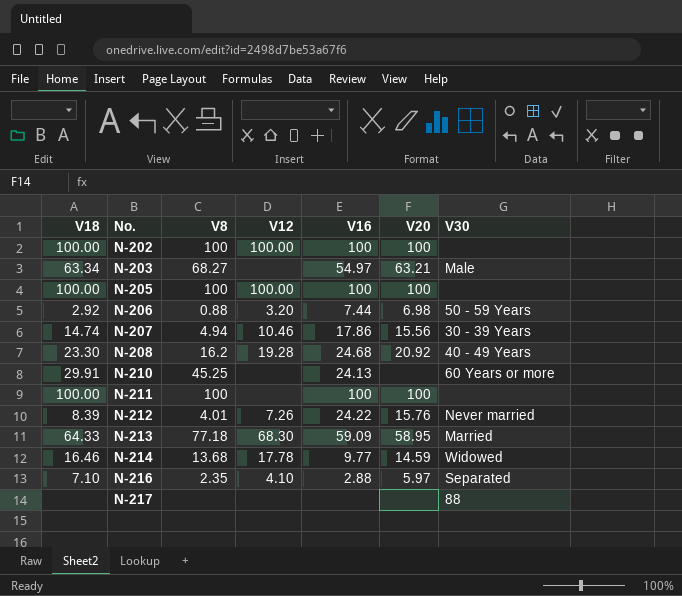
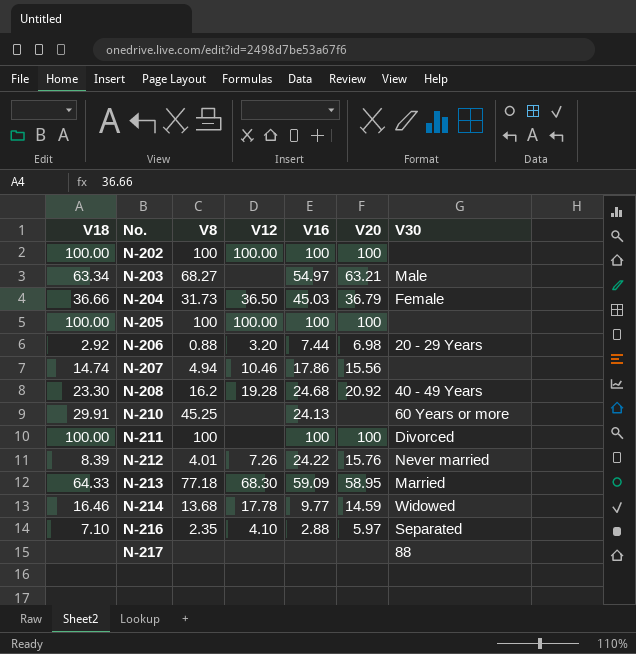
row N-204: none -> 36.66 | 31.73 | 36.50 | 45.03 | 36.79 | Female
N-206 | V30: 50 - 59 Years -> 20 - 29 Years
N-207 | V30: 30 - 39 Years -> none
N-211 | V30: none -> Divorced

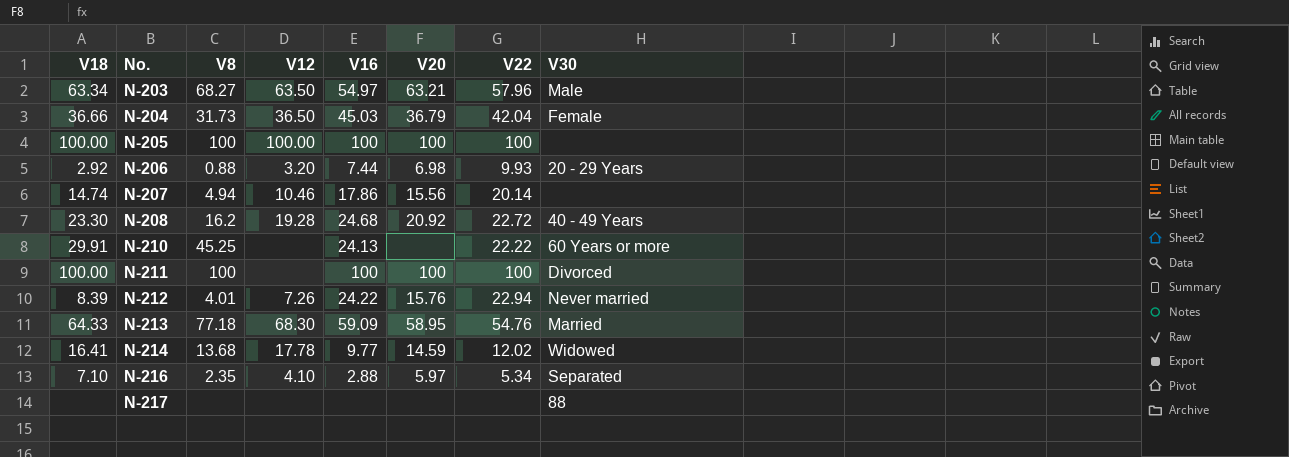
column V22 | position: none -> 7
row N-202: 100.00 | 100 | 100.00 | 100 | 100 | none -> none
N-203 | V12: none -> 63.50
N-214 | V18: 16.46 -> 16.41

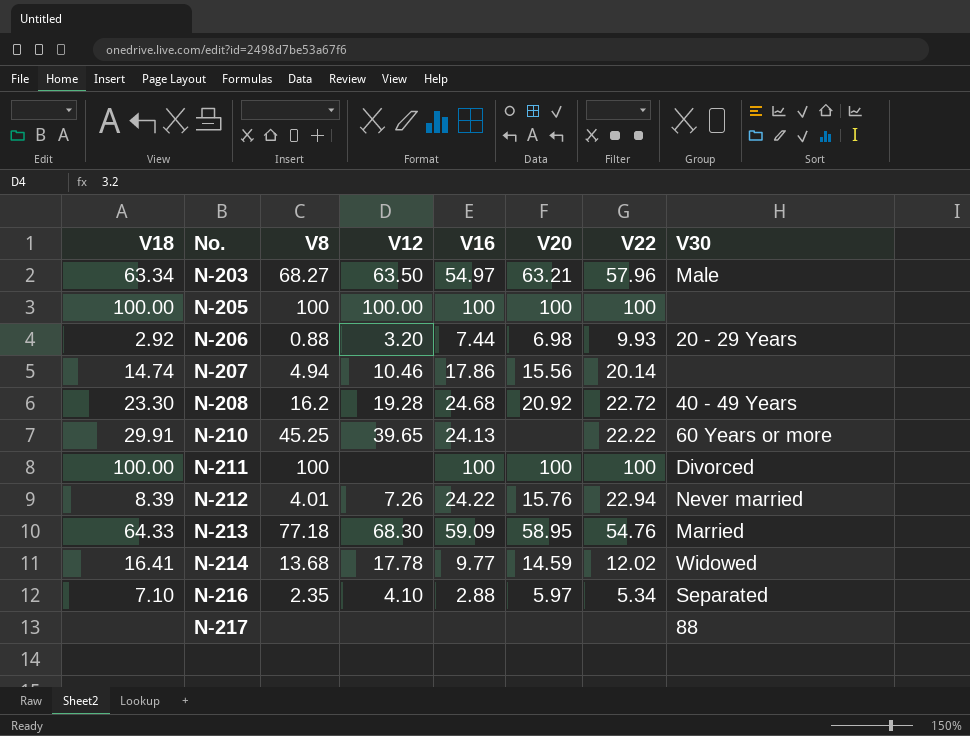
row N-204: 36.66 | 31.73 | 36.50 | 45.03 | 36.79 | 42.04 | Female -> none
N-210 | V12: none -> 39.65

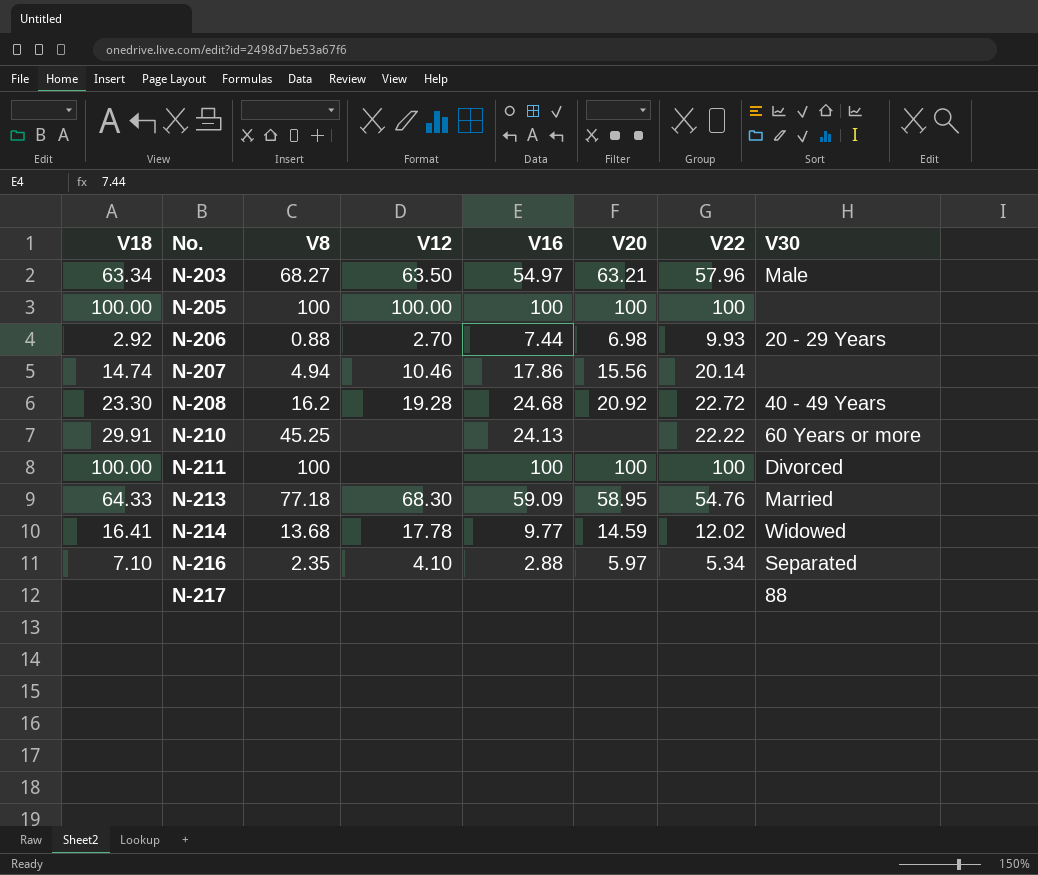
row N-212: 8.39 | 4.01 | 7.26 | 24.22 | 15.76 | 22.94 | Never married -> none
N-206 | V12: 3.20 -> 2.70
N-210 | V12: 39.65 -> none

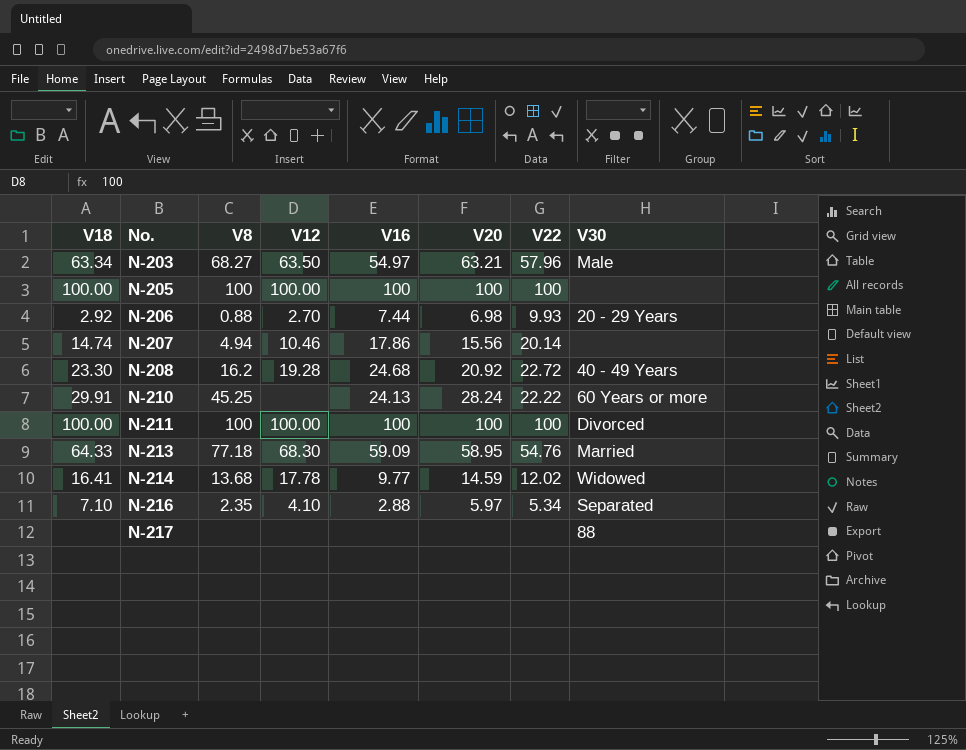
N-210 | V20: none -> 28.24
N-211 | V12: none -> 100.00

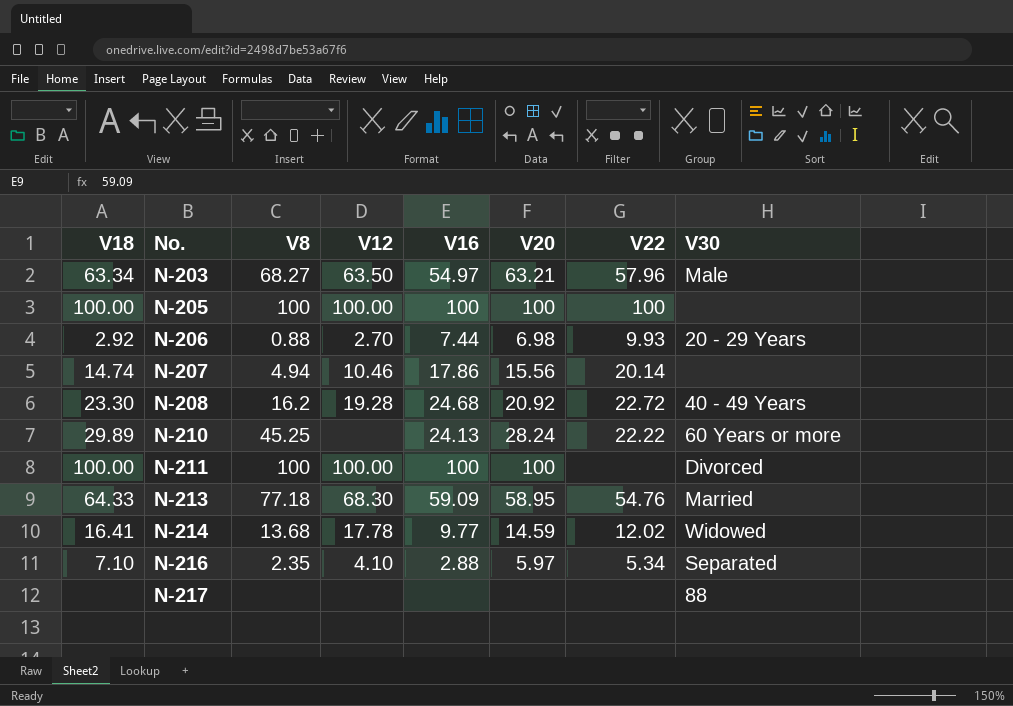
N-210 | V18: 29.91 -> 29.89
N-211 | V22: 100 -> none

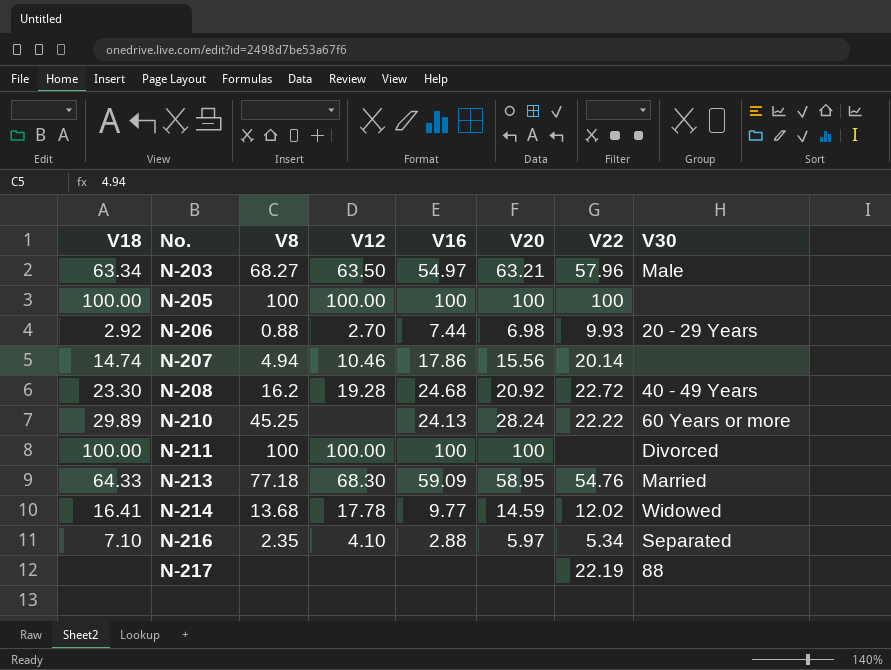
N-217 | V22: none -> 22.19

